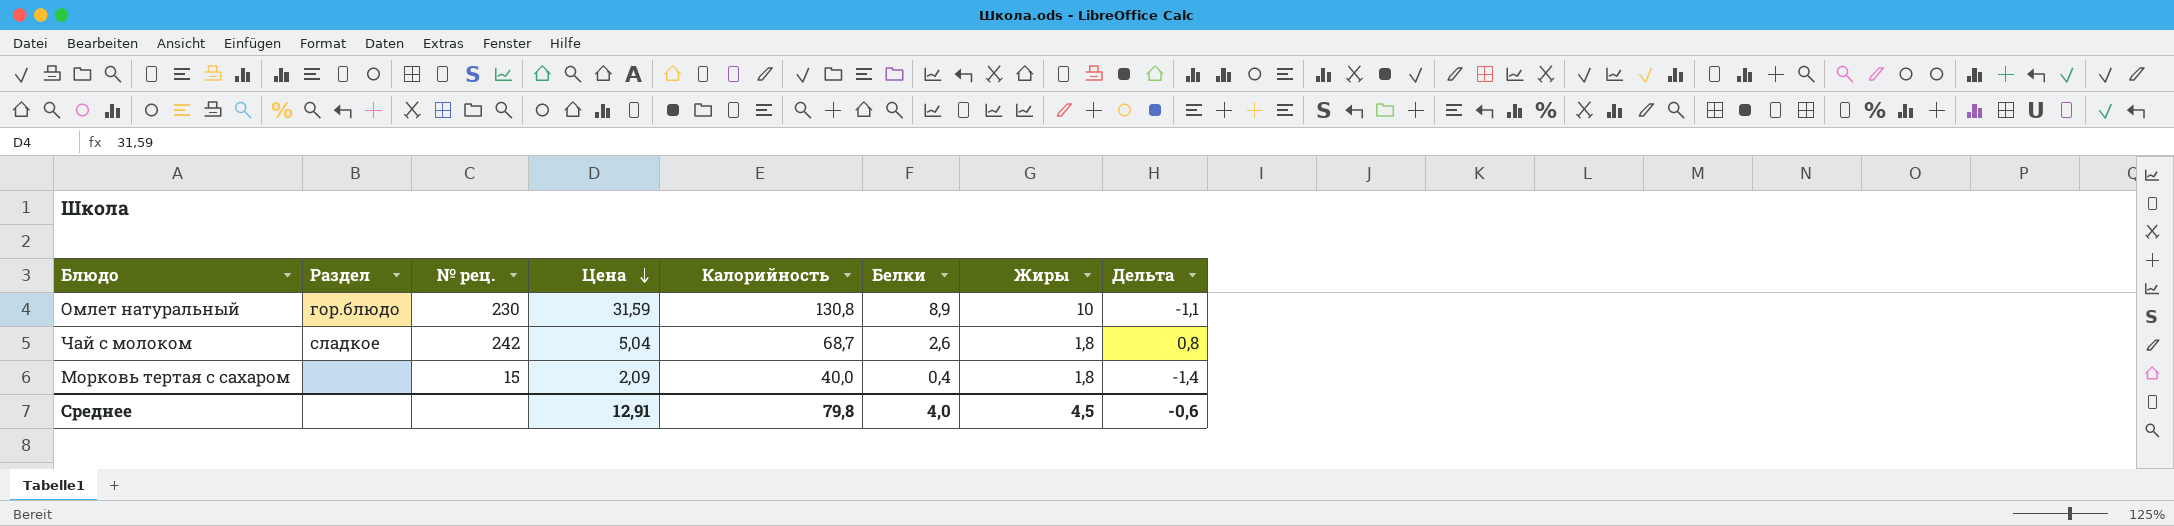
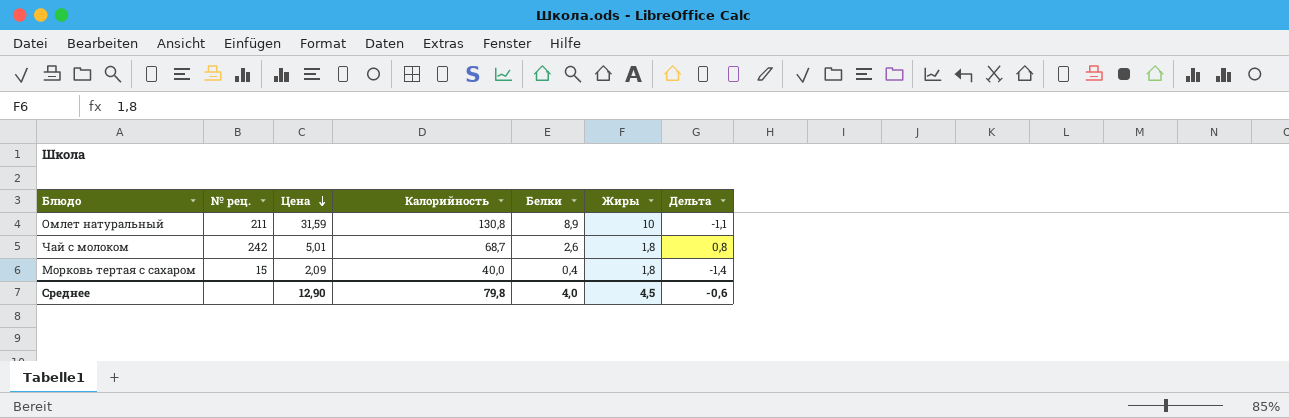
column Раздел | position: 2 -> none
Омлет натуральный | № рец.: 230 -> 211
Чай с молоком | Цена: 5,04 -> 5,01
Среднее | Цена: 12,91 -> 12,90

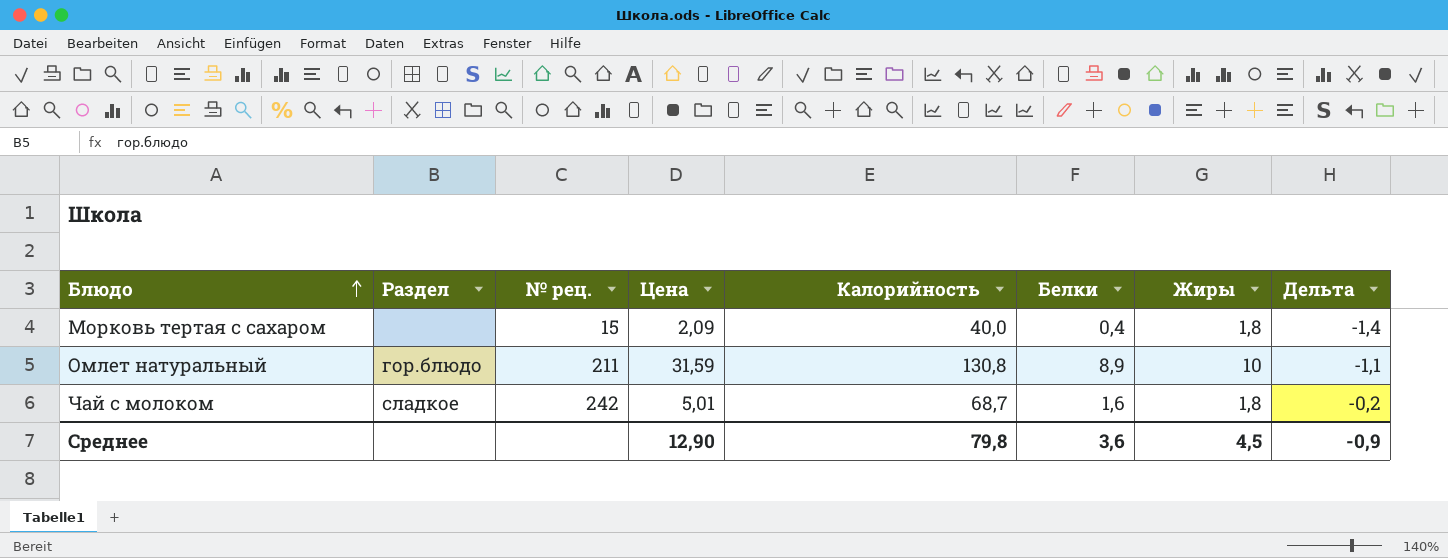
row order: Цена descending -> Блюдо ascending
column Раздел | position: none -> 2
Чай с молоком | Белки: 2,6 -> 1,6
Чай с молоком | Дельта: 0,8 -> -0,2
Среднее | Белки: 4,0 -> 3,6
Среднее | Дельта: -0,6 -> -0,9

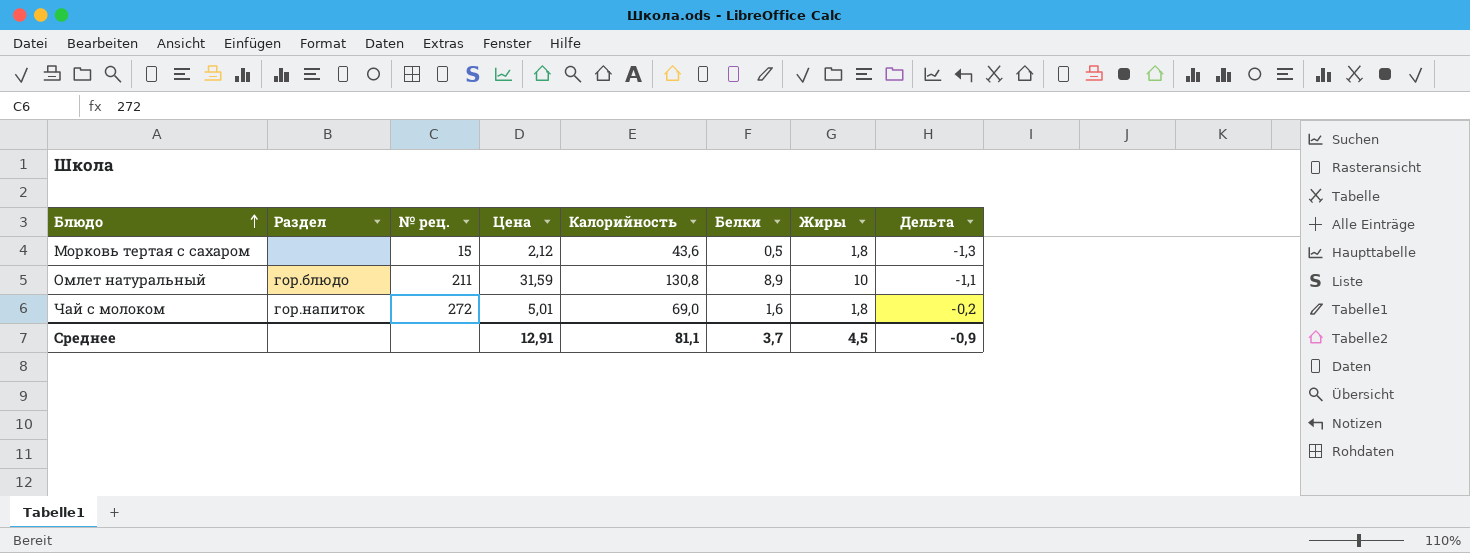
Морковь тертая с сахаром | Цена: 2,09 -> 2,12
Морковь тертая с сахаром | Калорийность: 40,0 -> 43,6
Морковь тертая с сахаром | Белки: 0,4 -> 0,5
Морковь тертая с сахаром | Дельта: -1,4 -> -1,3
Чай с молоком | Раздел: сладкое -> гор.напиток
Чай с молоком | № рец.: 242 -> 272
Чай с молоком | Калорийность: 68,7 -> 69,0
Среднее | Цена: 12,90 -> 12,91
Среднее | Калорийность: 79,8 -> 81,1
Среднее | Белки: 3,6 -> 3,7

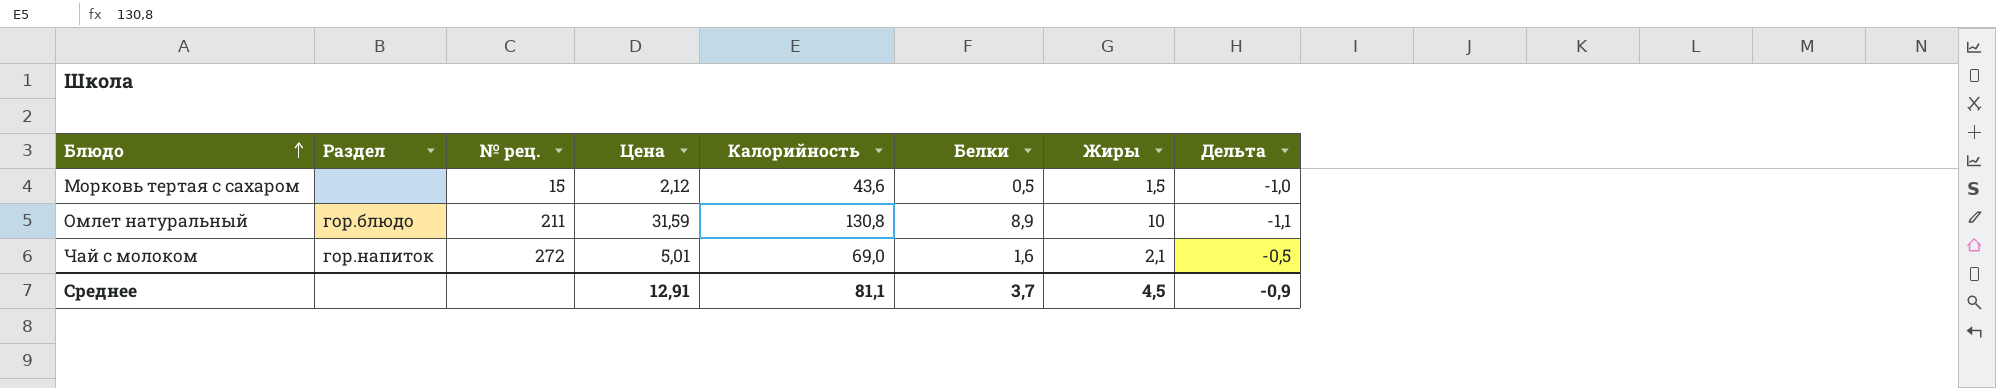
Морковь тертая с сахаром | Жиры: 1,8 -> 1,5
Морковь тертая с сахаром | Дельта: -1,3 -> -1,0
Чай с молоком | Жиры: 1,8 -> 2,1
Чай с молоком | Дельта: -0,2 -> -0,5

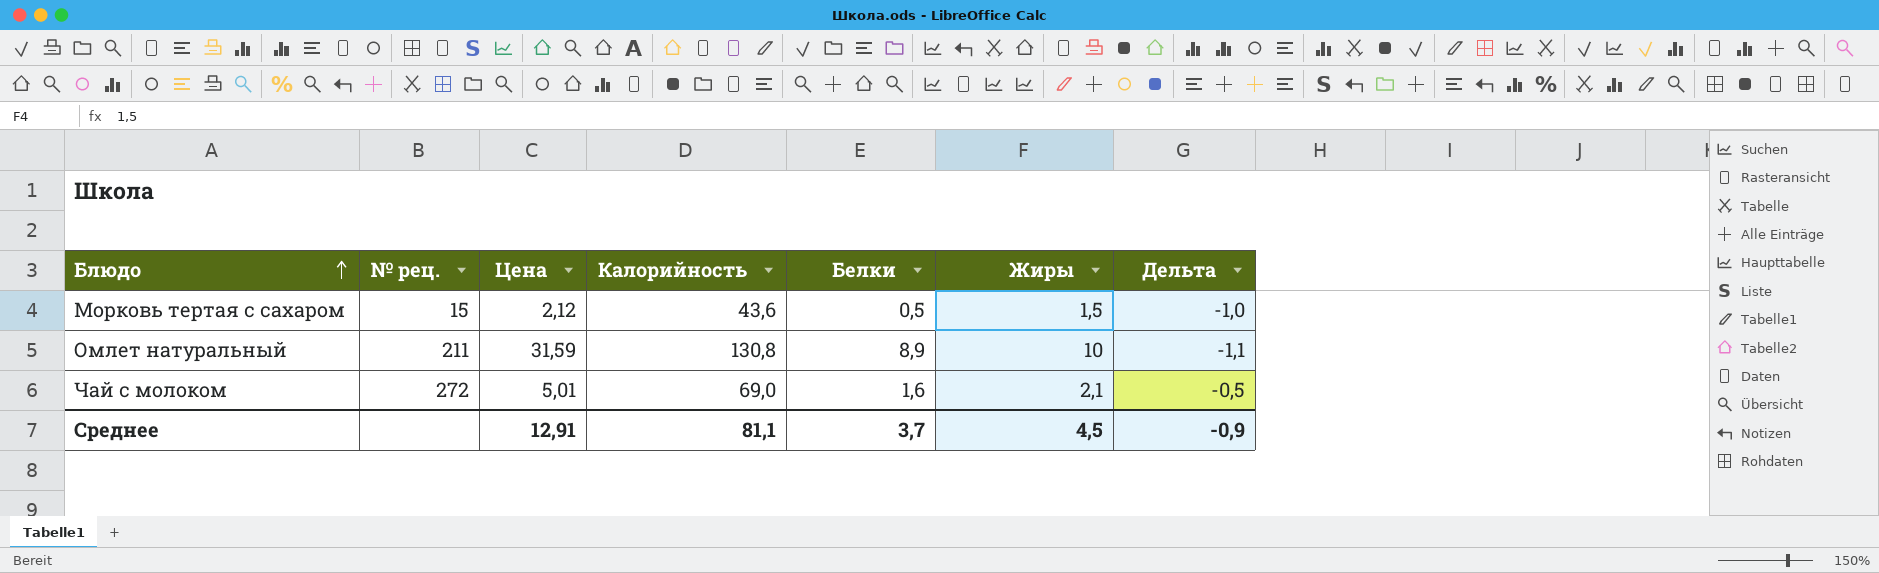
column Раздел | position: 2 -> none

